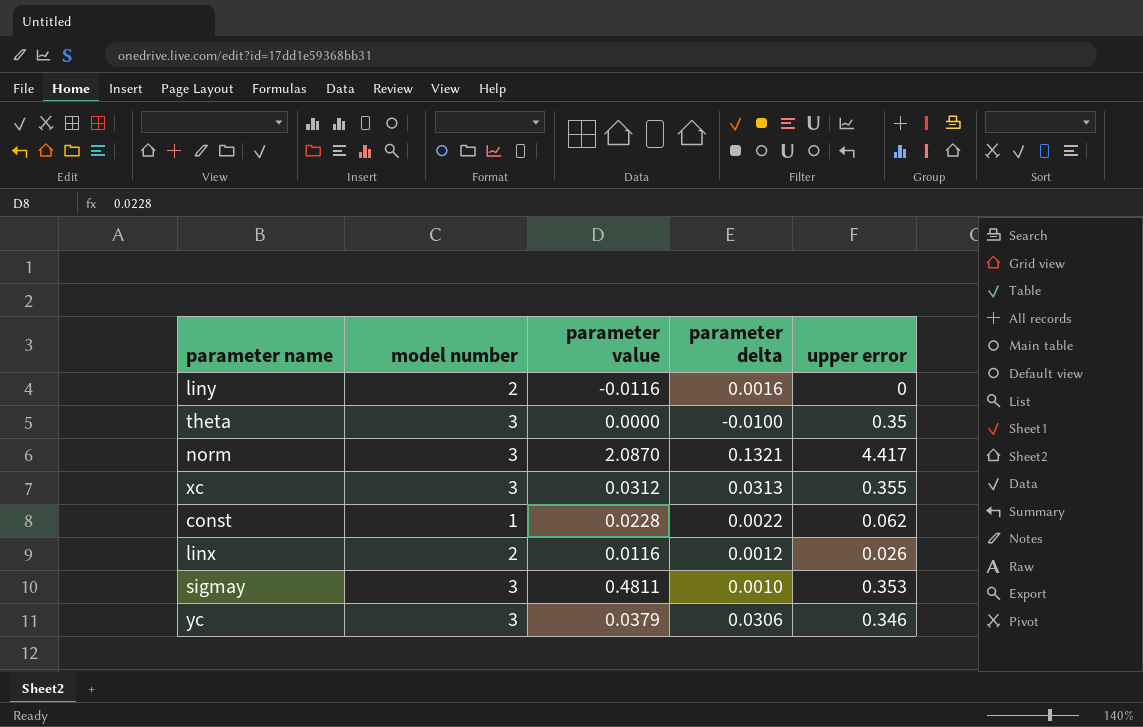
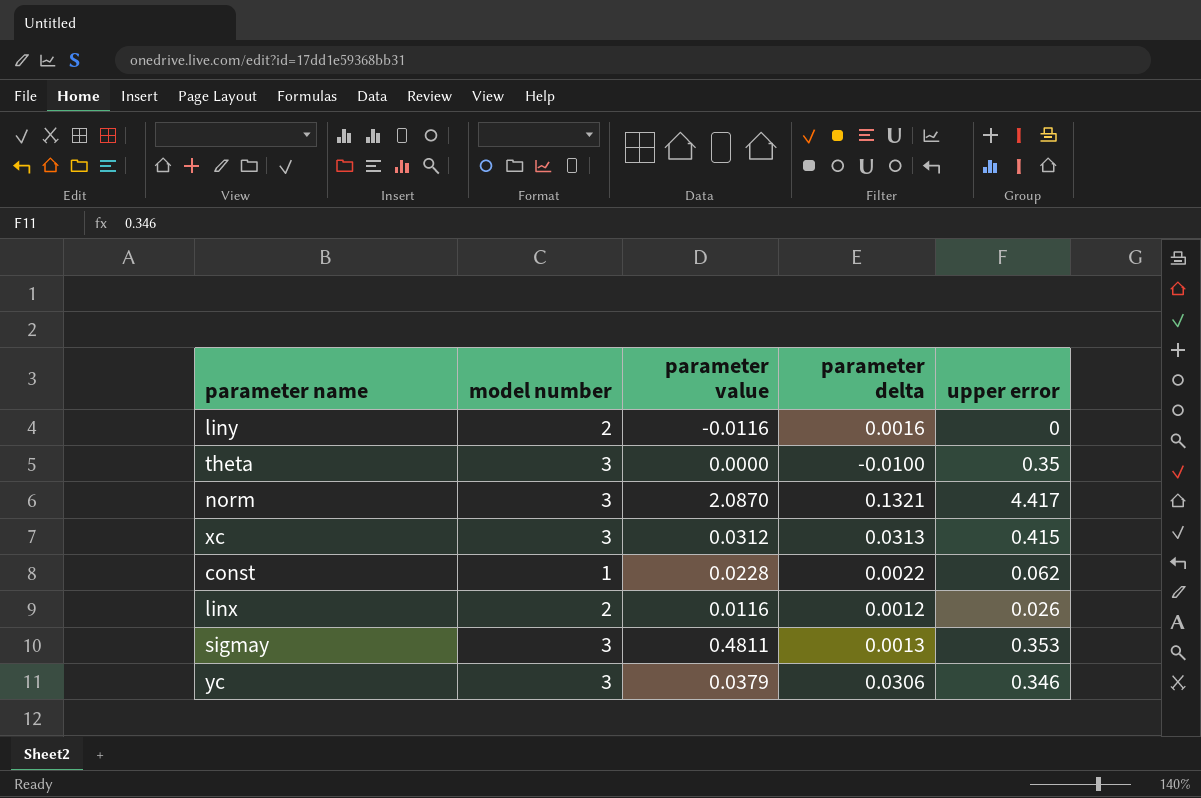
xc | upper error: 0.355 -> 0.415
sigmay | parameter delta: 0.0010 -> 0.0013

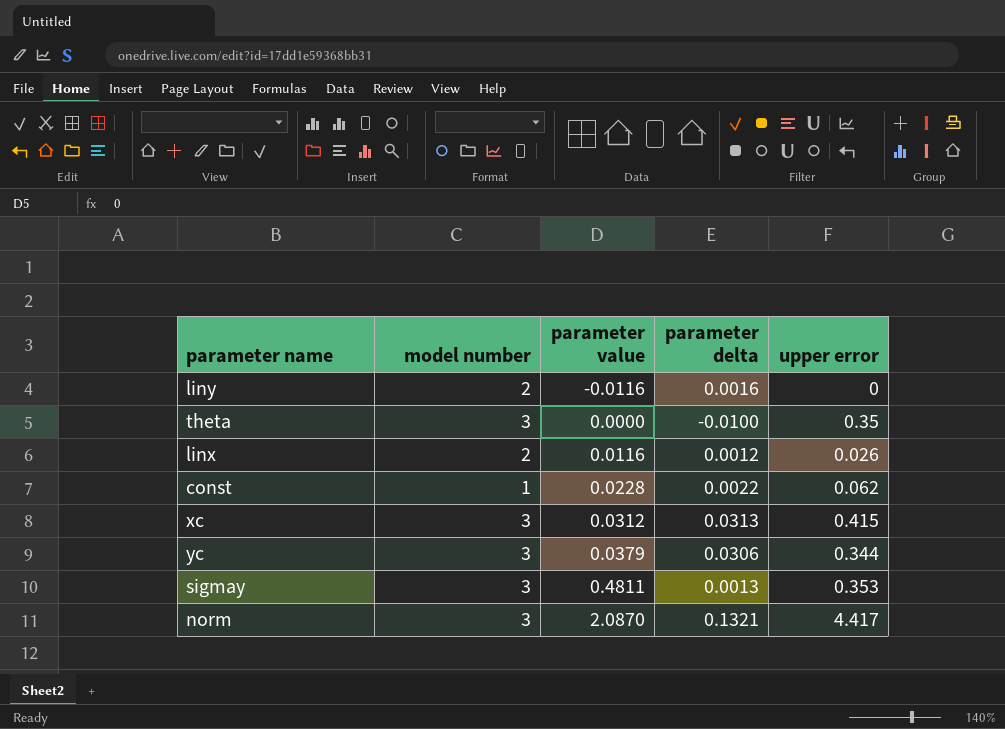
row order: none -> parameter value ascending
yc | upper error: 0.346 -> 0.344

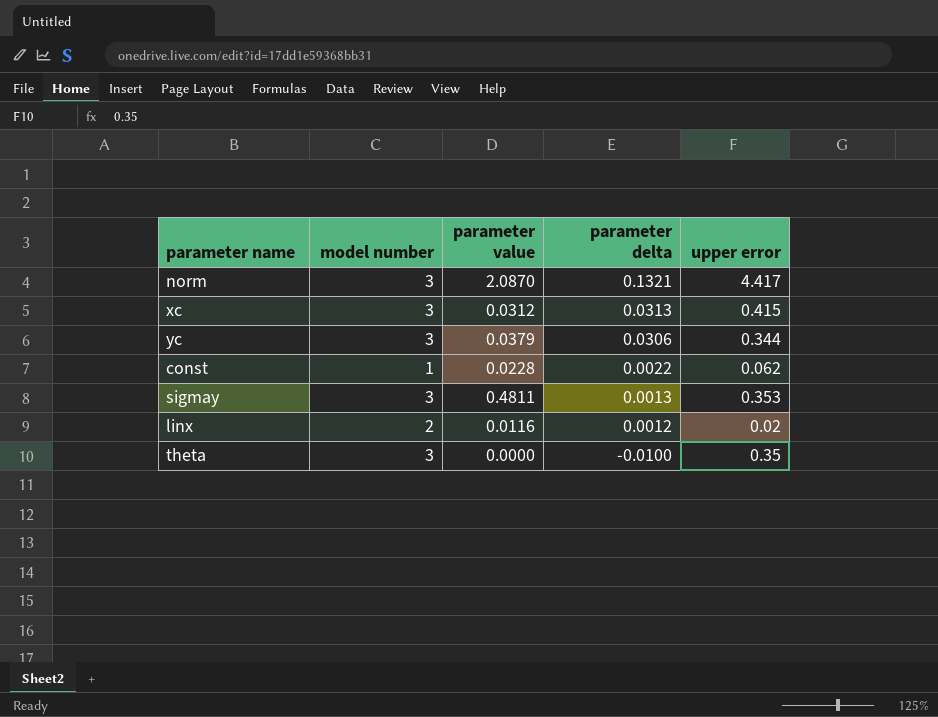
row order: parameter value ascending -> parameter delta descending
row liny: 2 | -0.0116 | 0.0016 | 0 -> none
linx | upper error: 0.026 -> 0.02

